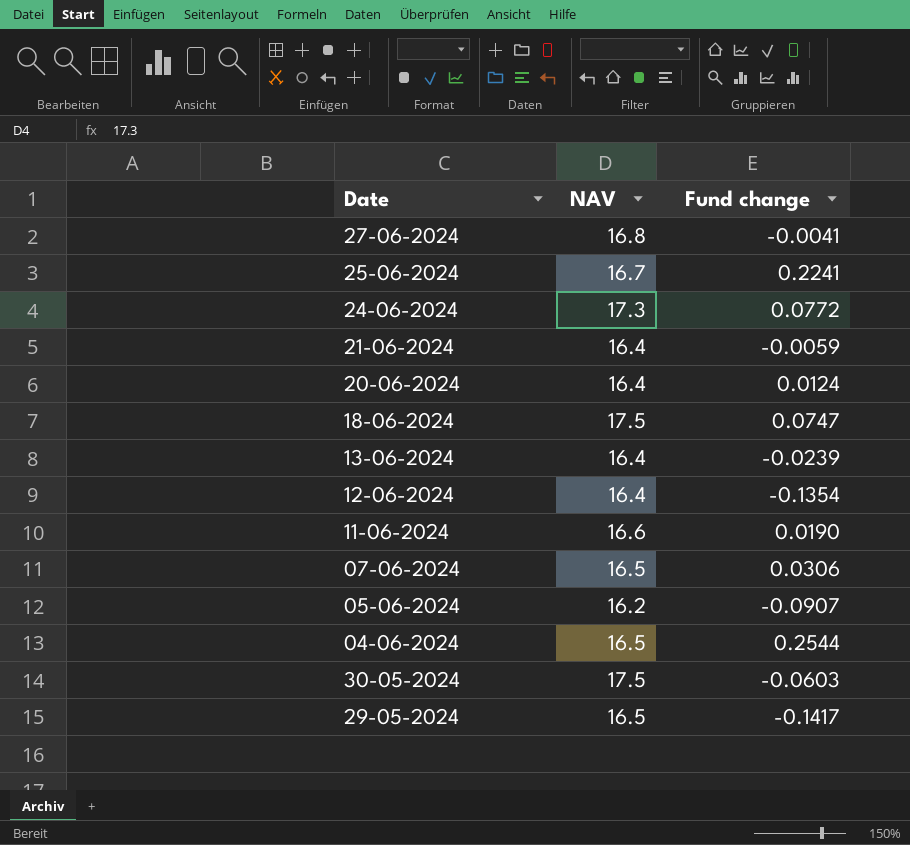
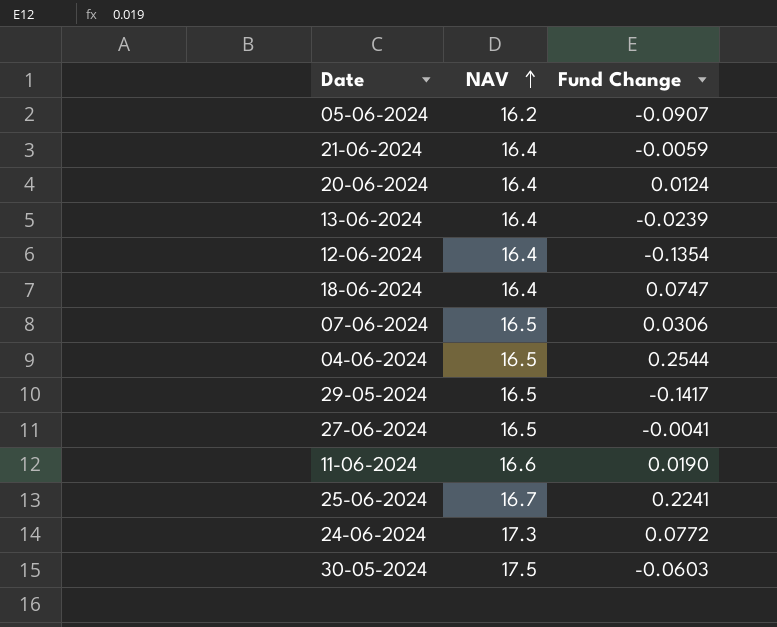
row order: none -> NAV ascending
column name: Fund change -> Fund Change
18-06-2024 | NAV: 17.5 -> 16.4
27-06-2024 | NAV: 16.8 -> 16.5

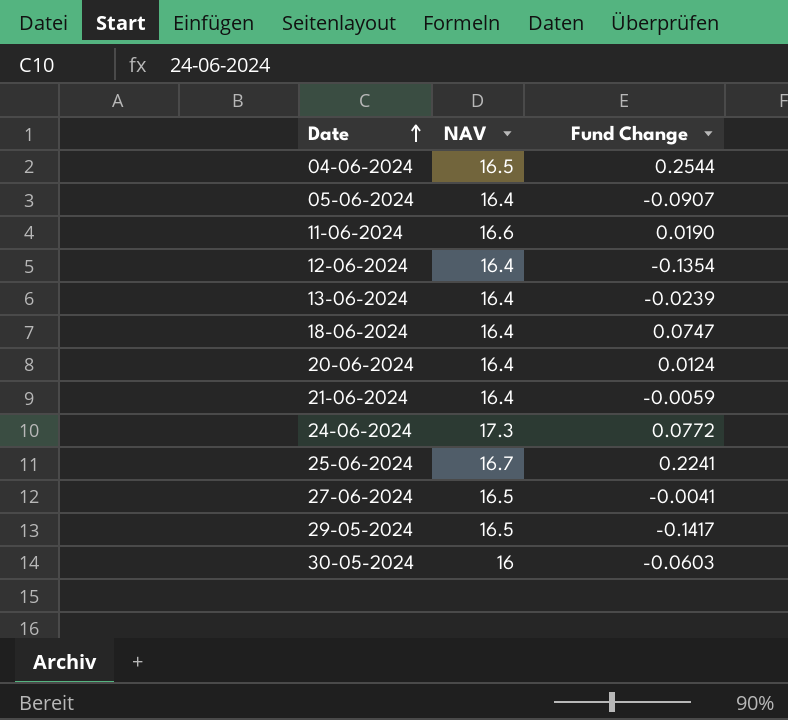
row order: NAV ascending -> Date ascending
row 07-06-2024: 16.5 | 0.0306 -> none
05-06-2024 | NAV: 16.2 -> 16.4
30-05-2024 | NAV: 17.5 -> 16

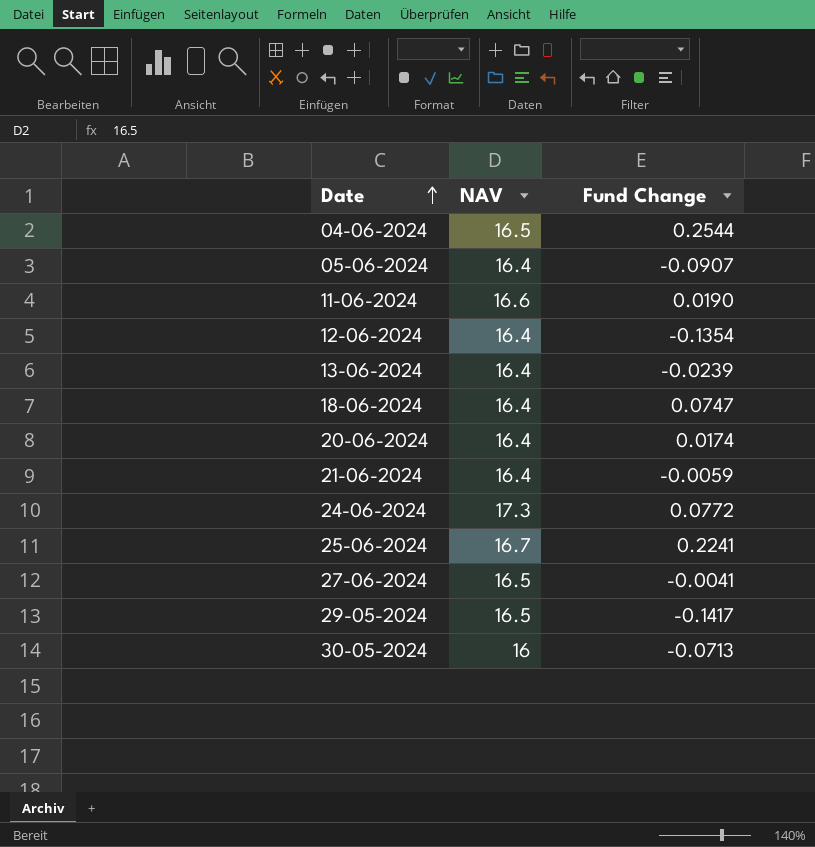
20-06-2024 | Fund Change: 0.0124 -> 0.0174
30-05-2024 | Fund Change: -0.0603 -> -0.0713

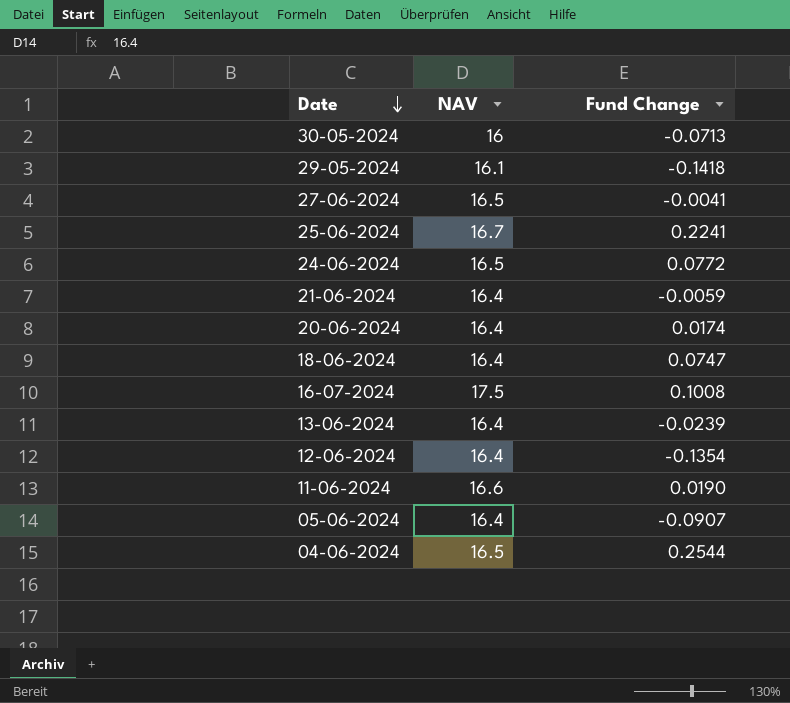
row order: Date ascending -> Date descending
29-05-2024 | NAV: 16.5 -> 16.1
29-05-2024 | Fund Change: -0.1417 -> -0.1418
24-06-2024 | NAV: 17.3 -> 16.5
row 16-07-2024: none -> 17.5 | 0.1008

